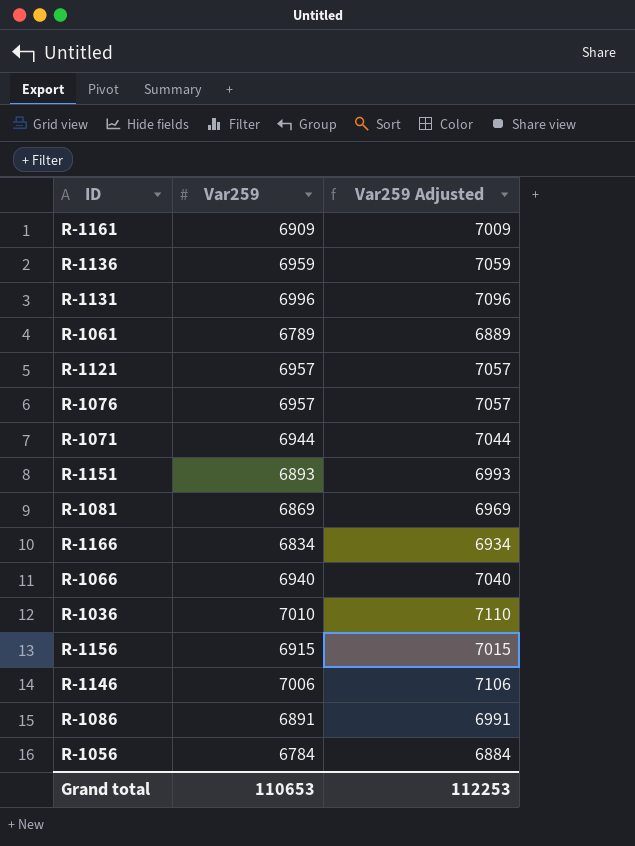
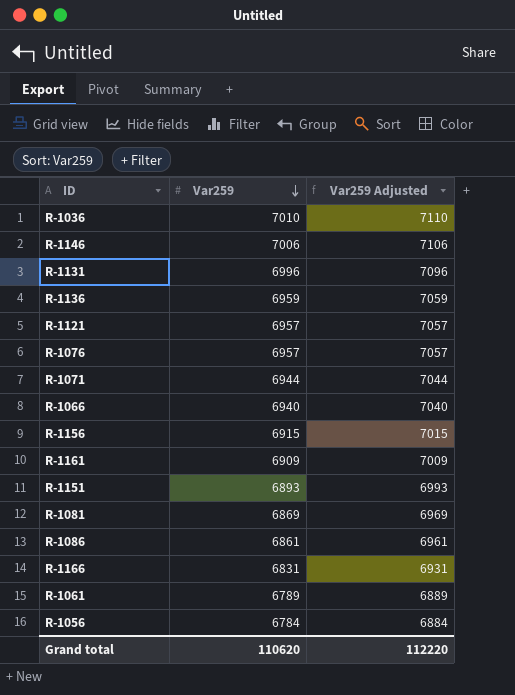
row order: none -> Var259 descending
R-1086 | Var259: 6891 -> 6861
R-1086 | Var259 Adjusted: 6991 -> 6961
R-1166 | Var259: 6834 -> 6831
R-1166 | Var259 Adjusted: 6934 -> 6931
Grand total | Var259: 110653 -> 110620
Grand total | Var259 Adjusted: 112253 -> 112220

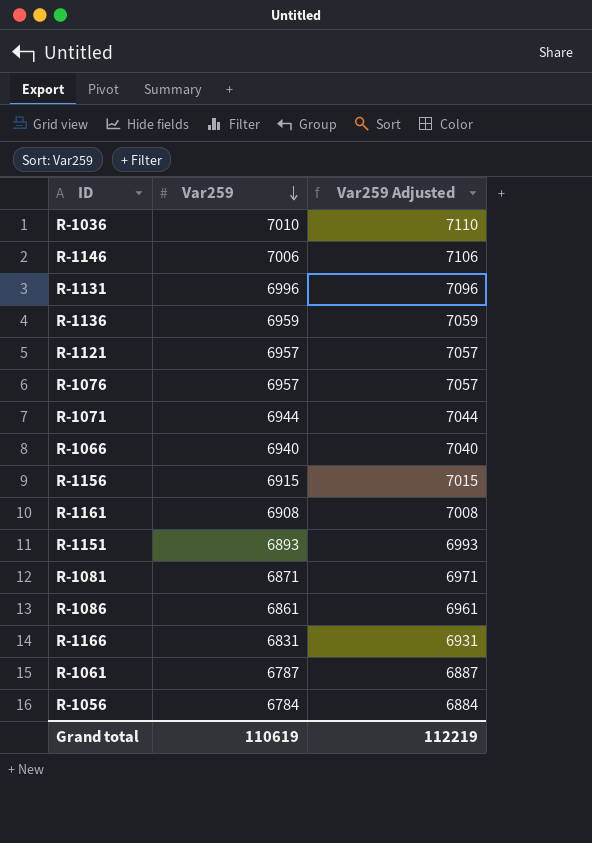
R-1161 | Var259: 6909 -> 6908
R-1161 | Var259 Adjusted: 7009 -> 7008
R-1081 | Var259: 6869 -> 6871
R-1081 | Var259 Adjusted: 6969 -> 6971
R-1061 | Var259: 6789 -> 6787
R-1061 | Var259 Adjusted: 6889 -> 6887
Grand total | Var259: 110620 -> 110619
Grand total | Var259 Adjusted: 112220 -> 112219

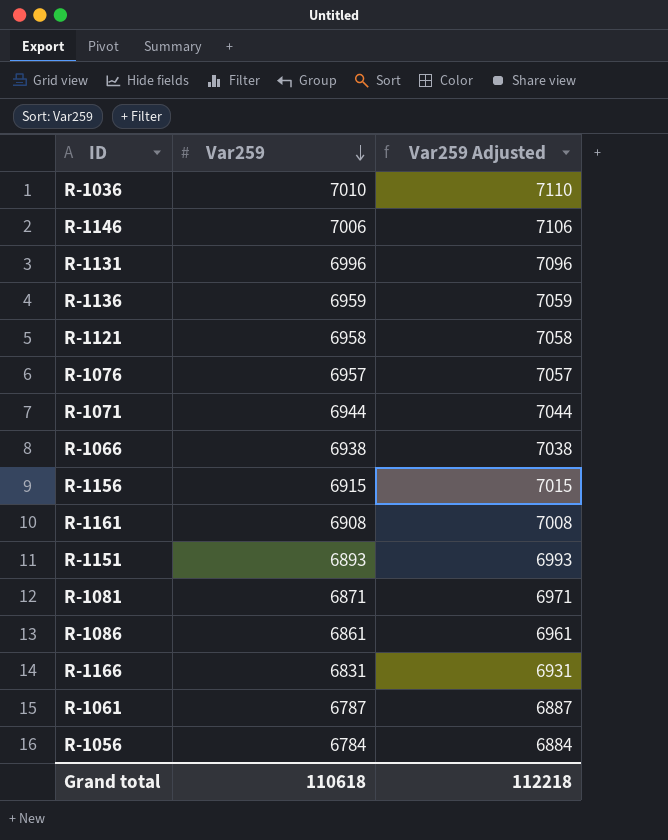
R-1121 | Var259: 6957 -> 6958
R-1121 | Var259 Adjusted: 7057 -> 7058
R-1066 | Var259: 6940 -> 6938
R-1066 | Var259 Adjusted: 7040 -> 7038
Grand total | Var259: 110619 -> 110618
Grand total | Var259 Adjusted: 112219 -> 112218

